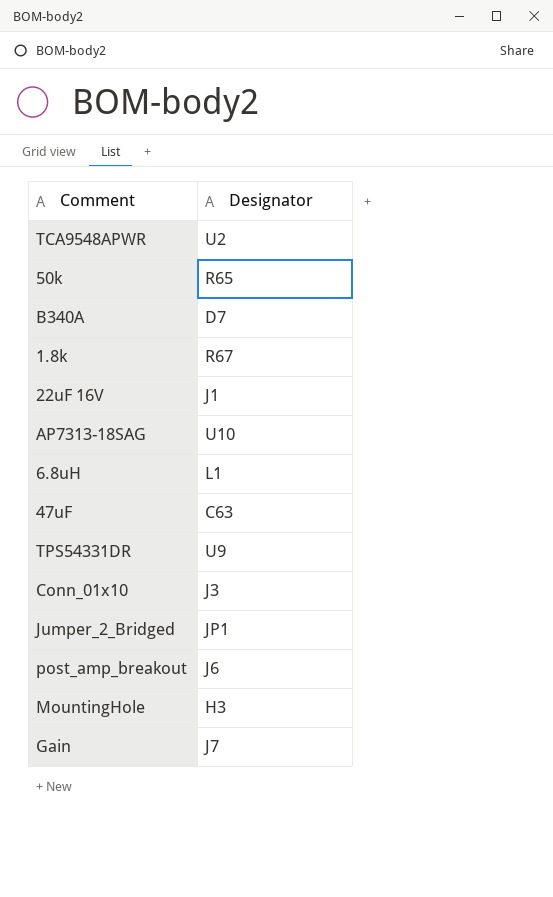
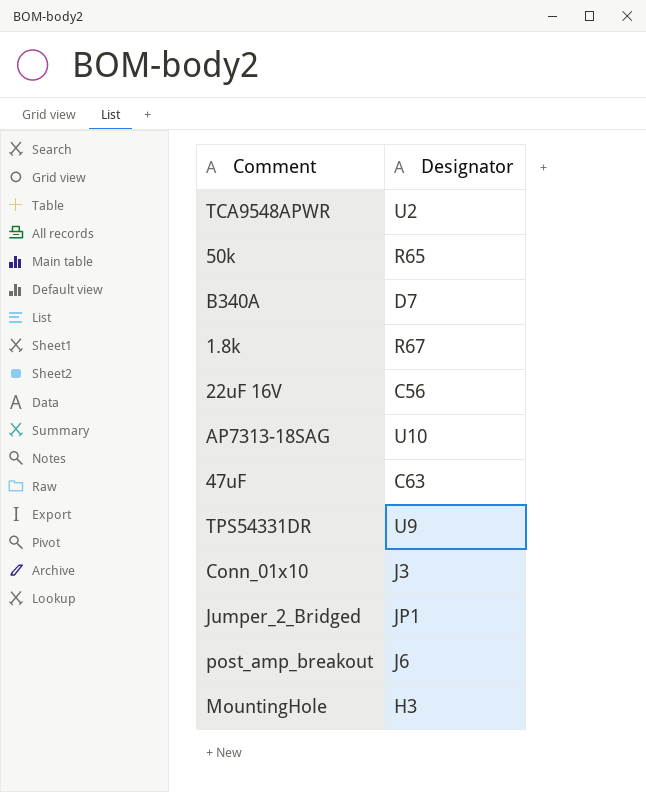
row 6.8uH: L1 -> none
row Gain: J7 -> none
22uF 16V | Designator: J1 -> C56

